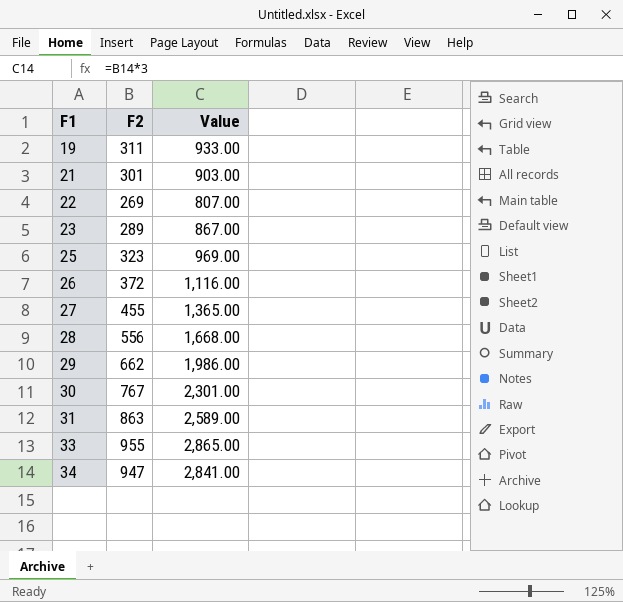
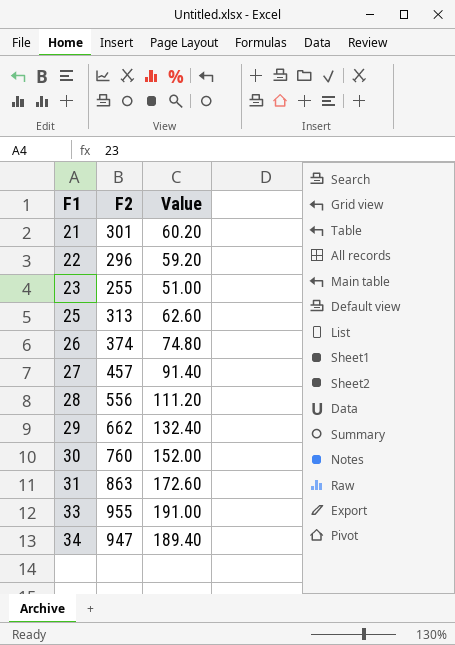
column Value | formula: [F2] * 3 -> [F2] * 0.2
row 19: 311 | 933.00 -> none
22 | F2: 269 -> 296
23 | F2: 289 -> 255
25 | F2: 323 -> 313
26 | F2: 372 -> 374
27 | F2: 455 -> 457
30 | F2: 767 -> 760

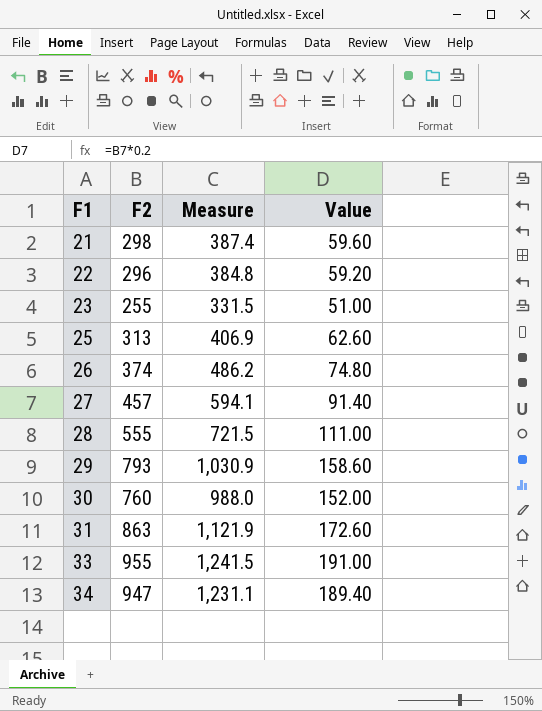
column Measure | formula: none -> [F2] * 1.3
21 | F2: 301 -> 298
21 | Value: 60.20 -> 59.60
28 | F2: 556 -> 555
28 | Value: 111.20 -> 111.00
29 | F2: 662 -> 793
29 | Value: 132.40 -> 158.60

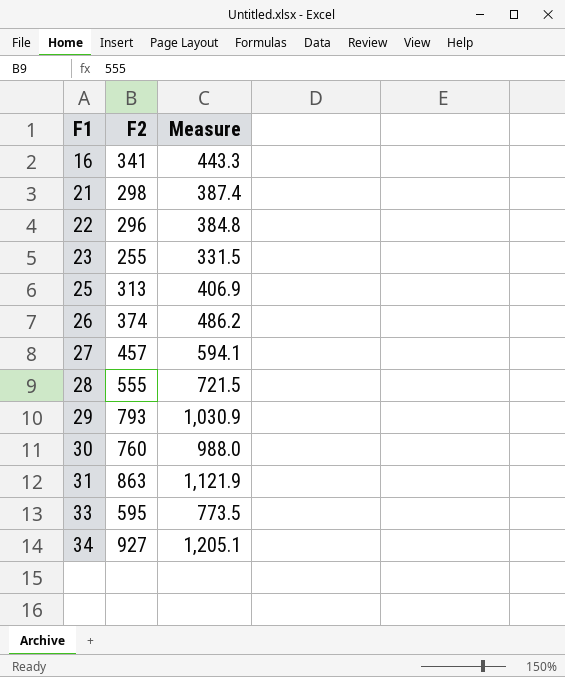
column Value | formula: [F2] * 0.2 -> none
row 16: none -> 341 | 443.3
33 | F2: 955 -> 595
33 | Measure: 1,241.5 -> 773.5
34 | F2: 947 -> 927
34 | Measure: 1,231.1 -> 1,205.1

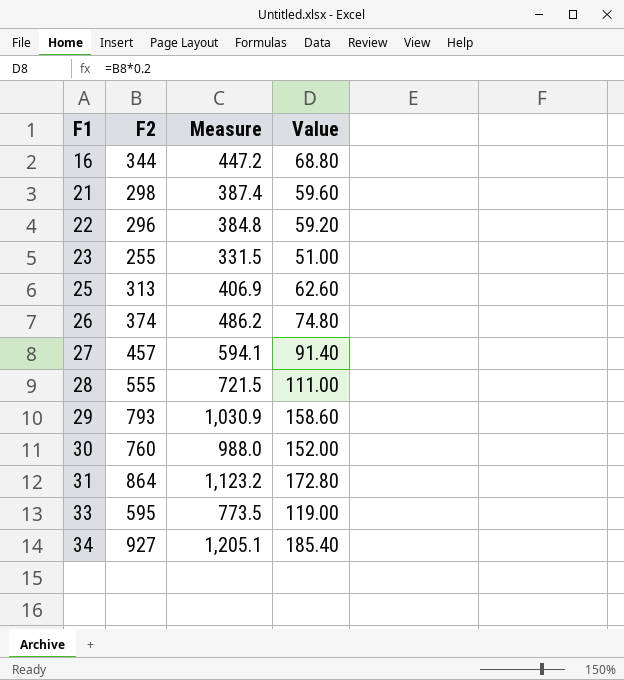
column Value | formula: none -> [F2] * 0.2
16 | F2: 341 -> 344
16 | Measure: 443.3 -> 447.2
31 | F2: 863 -> 864
31 | Measure: 1,121.9 -> 1,123.2

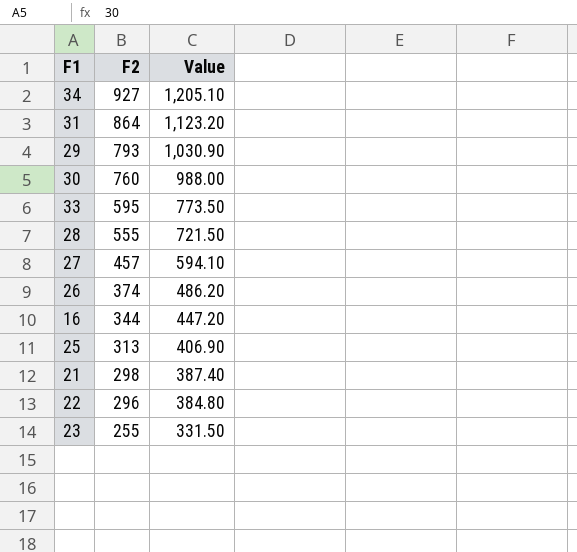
row order: F1 ascending -> F2 descending
column Measure | formula: [F2] * 1.3 -> none
column Value | formula: [F2] * 0.2 -> [F2] * 1.3

